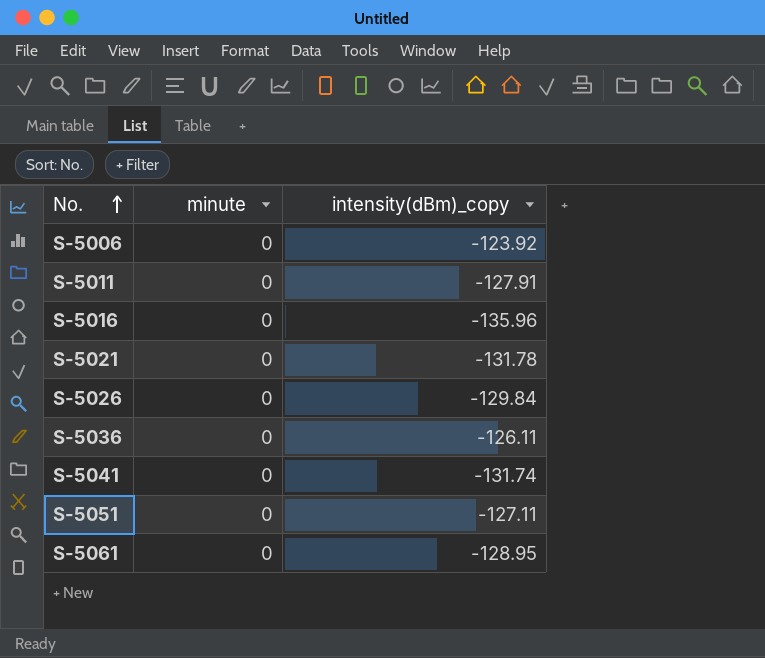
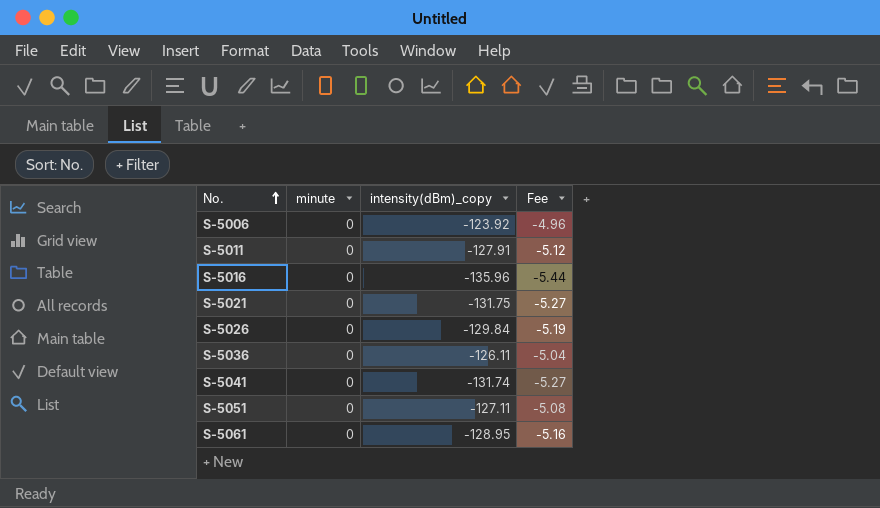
column Fee | formula: none -> [intensity(dBm)_copy] * 0.04
S-5021 | intensity(dBm)_copy: -131.78 -> -131.75

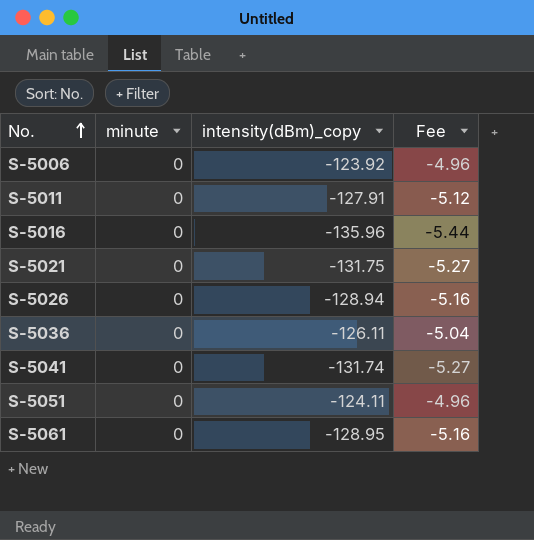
S-5026 | intensity(dBm)_copy: -129.84 -> -128.94
S-5026 | Fee: -5.19 -> -5.16
S-5051 | intensity(dBm)_copy: -127.11 -> -124.11
S-5051 | Fee: -5.08 -> -4.96

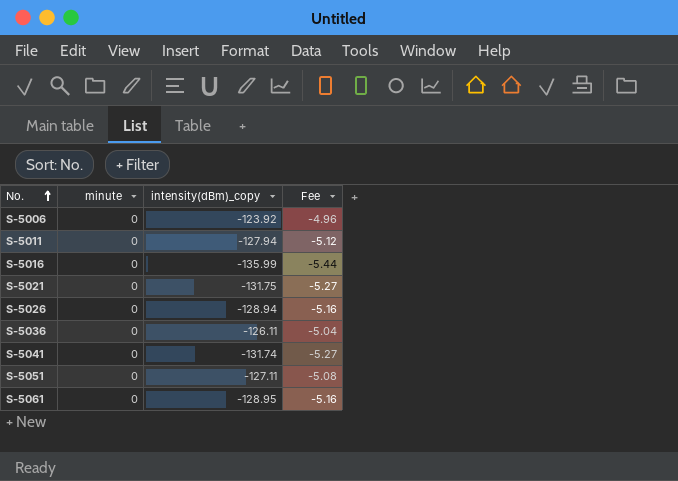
S-5011 | intensity(dBm)_copy: -127.91 -> -127.94
S-5016 | intensity(dBm)_copy: -135.96 -> -135.99
S-5051 | intensity(dBm)_copy: -124.11 -> -127.11
S-5051 | Fee: -4.96 -> -5.08

